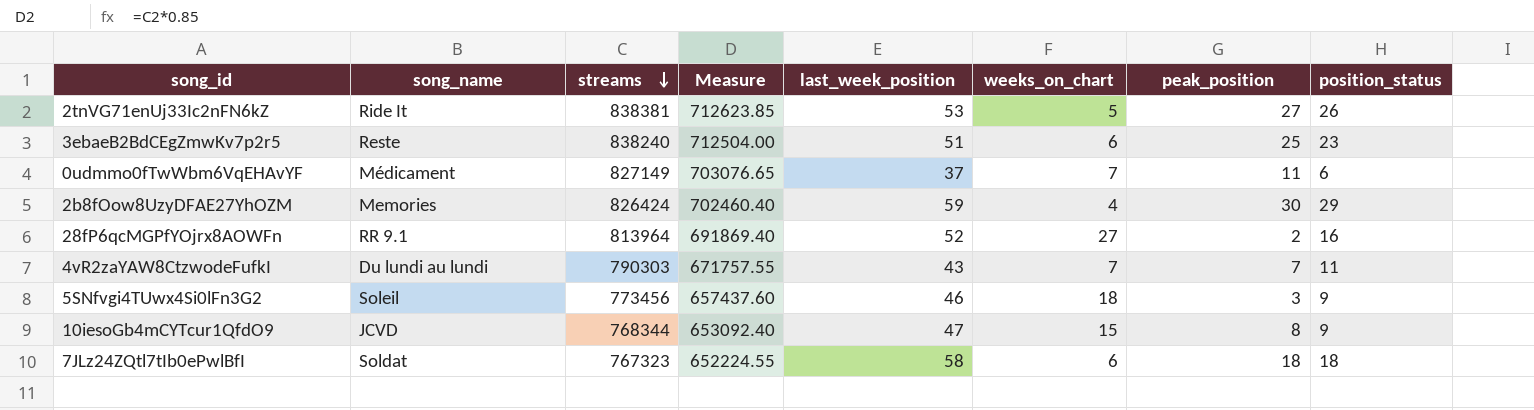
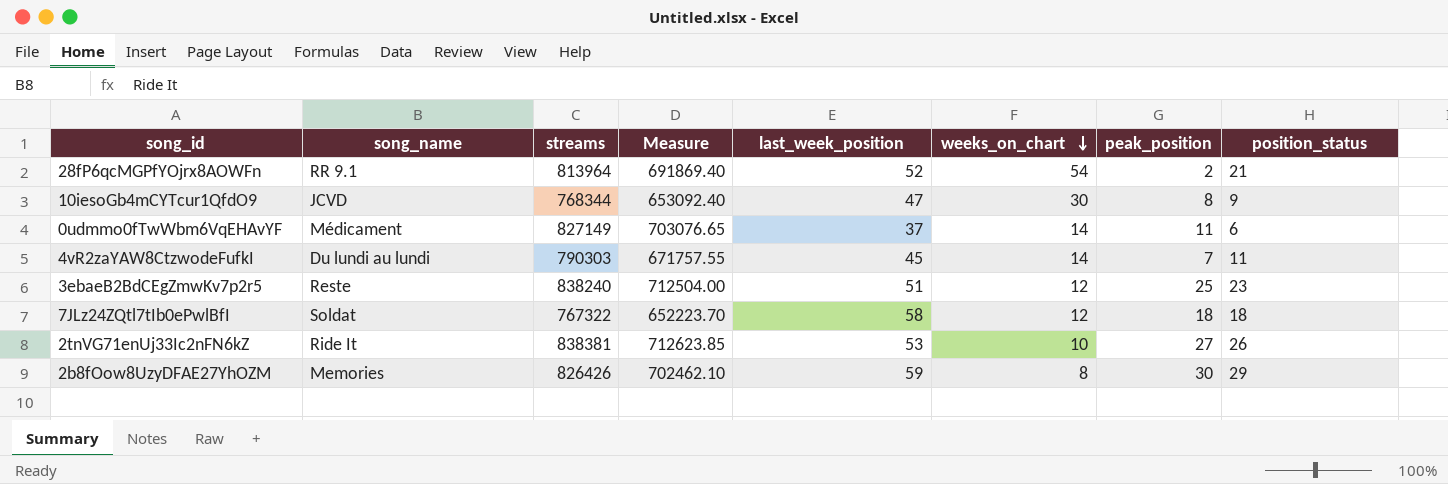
row order: streams descending -> weeks_on_chart descending
row 5SNfvgi4TUwx4Si0lFn3G2: Soleil | 773456 | 657437.60 | 46 | 18 | 3 | 9 -> none
28fP6qcMGPfYOjrx8AOWFn | weeks_on_chart: 27 -> 54
28fP6qcMGPfYOjrx8AOWFn | position_status: 16 -> 21
10iesoGb4mCYTcur1QfdO9 | weeks_on_chart: 15 -> 30
0udmmo0fTwWbm6VqEHAvYF | weeks_on_chart: 7 -> 14
4vR2zaYAW8CtzwodeFufkI | last_week_position: 43 -> 45
4vR2zaYAW8CtzwodeFufkI | weeks_on_chart: 7 -> 14
3ebaeB2BdCEgZmwKv7p2r5 | weeks_on_chart: 6 -> 12
7JLz24ZQtl7tIb0ePwlBfI | streams: 767323 -> 767322
7JLz24ZQtl7tIb0ePwlBfI | Measure: 652224.55 -> 652223.70
7JLz24ZQtl7tIb0ePwlBfI | weeks_on_chart: 6 -> 12
2tnVG71enUj33Ic2nFN6kZ | weeks_on_chart: 5 -> 10
2b8fOow8UzyDFAE27YhOZM | streams: 826424 -> 826426
2b8fOow8UzyDFAE27YhOZM | Measure: 702460.40 -> 702462.10
2b8fOow8UzyDFAE27YhOZM | weeks_on_chart: 4 -> 8

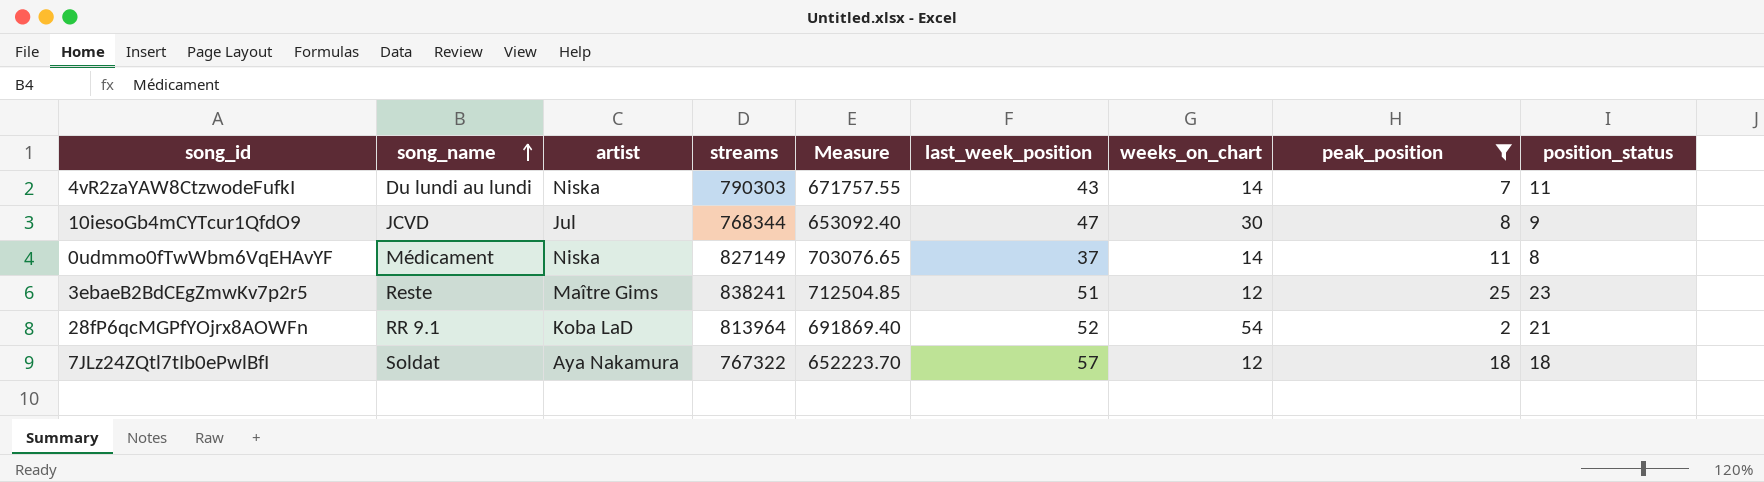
filter: none -> peak_position <= 25
row order: weeks_on_chart descending -> song_name ascending
column artist | position: none -> 3
4vR2zaYAW8CtzwodeFufkI | last_week_position: 45 -> 43
0udmmo0fTwWbm6VqEHAvYF | position_status: 6 -> 8
3ebaeB2BdCEgZmwKv7p2r5 | streams: 838240 -> 838241
3ebaeB2BdCEgZmwKv7p2r5 | Measure: 712504.00 -> 712504.85
7JLz24ZQtl7tIb0ePwlBfI | last_week_position: 58 -> 57

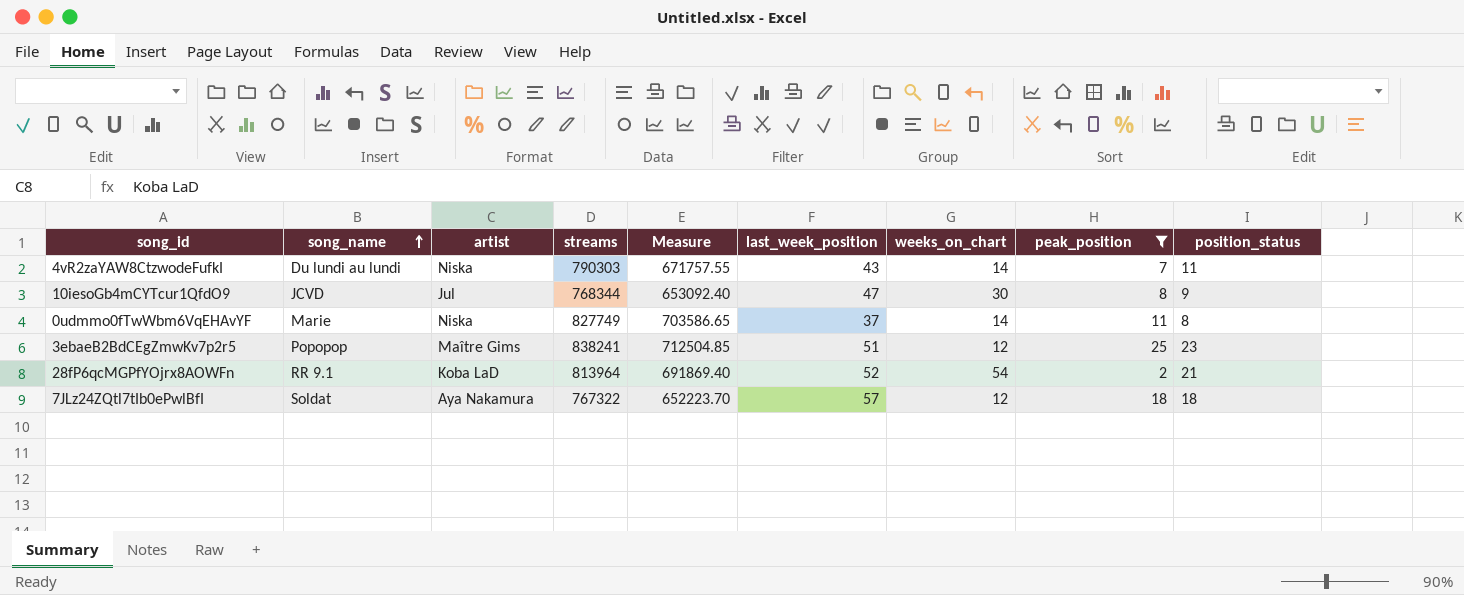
0udmmo0fTwWbm6VqEHAvYF | song_name: Médicament -> Marie
0udmmo0fTwWbm6VqEHAvYF | streams: 827149 -> 827749
0udmmo0fTwWbm6VqEHAvYF | Measure: 703076.65 -> 703586.65
3ebaeB2BdCEgZmwKv7p2r5 | song_name: Reste -> Popopop

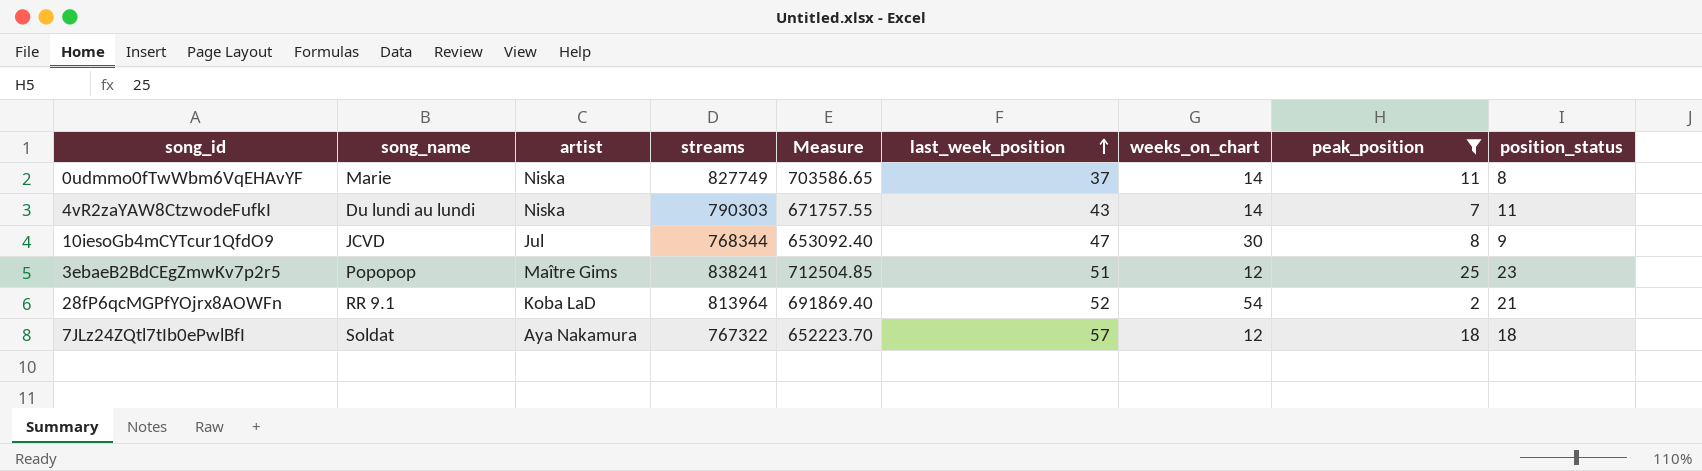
row order: song_name ascending -> last_week_position ascending

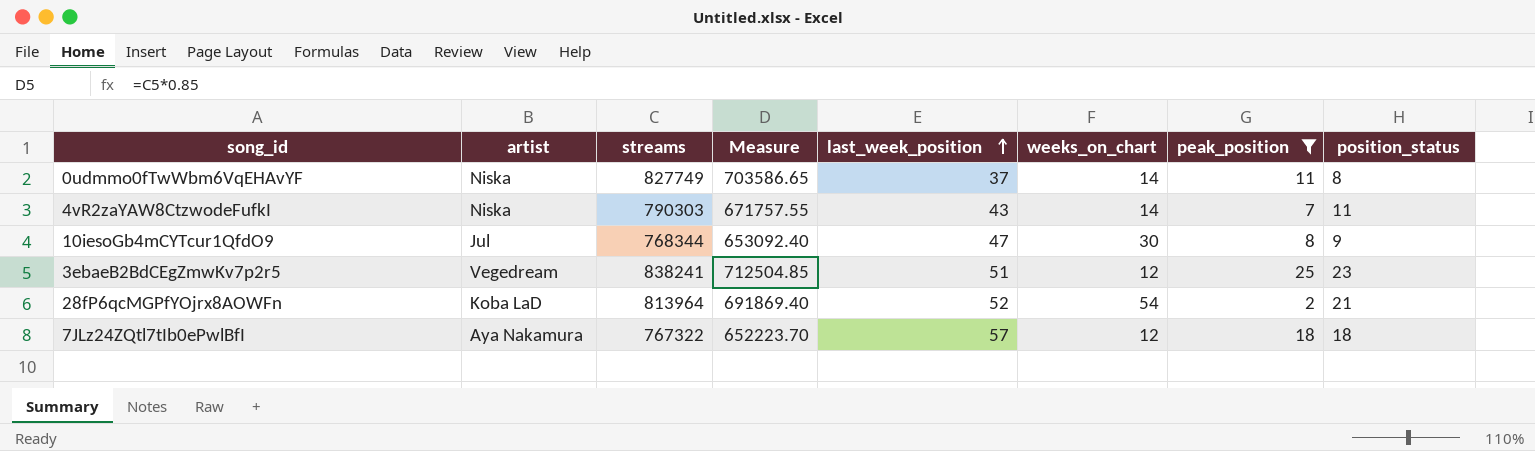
column song_name | position: 2 -> none
3ebaeB2BdCEgZmwKv7p2r5 | artist: Maître Gims -> Vegedream

